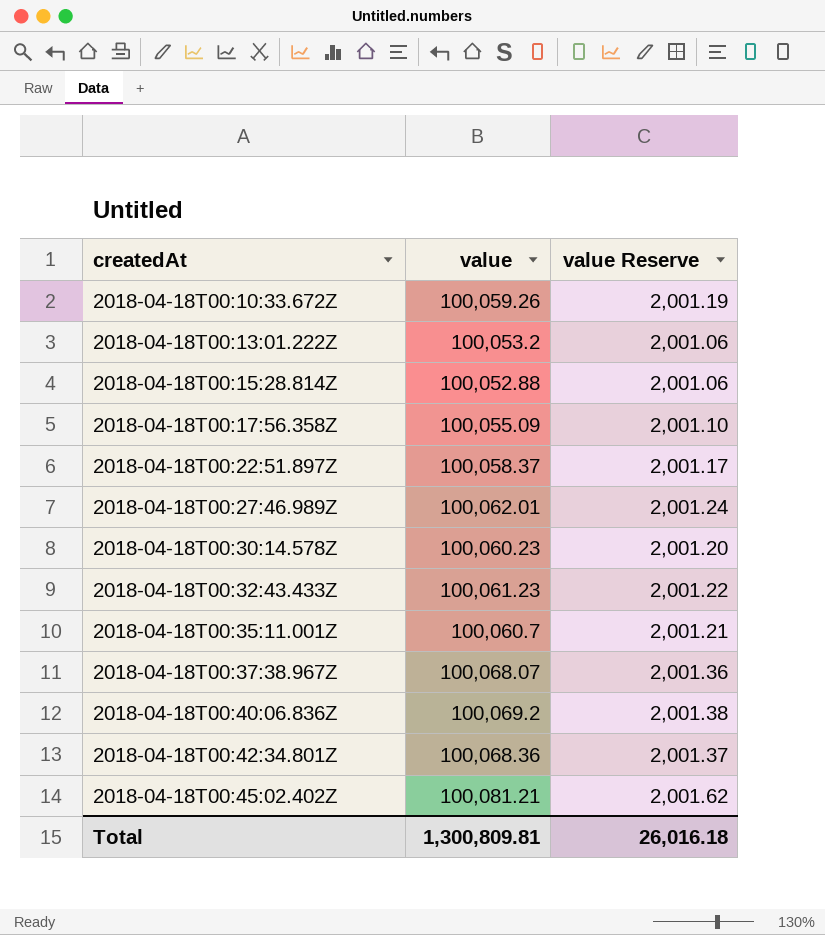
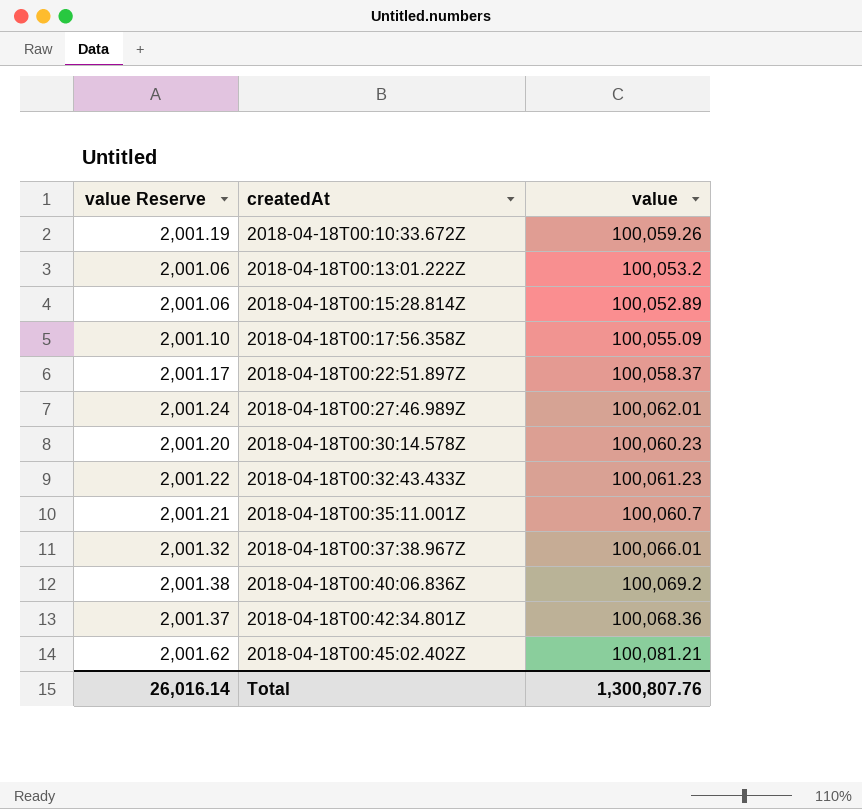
column value Reserve | position: 3 -> 1
2018-04-18T00:15:28.814Z | value: 100,052.88 -> 100,052.89
2018-04-18T00:37:38.967Z | value Reserve: 2,001.36 -> 2,001.32
2018-04-18T00:37:38.967Z | value: 100,068.07 -> 100,066.01
Total | value Reserve: 26,016.18 -> 26,016.14
Total | value: 1,300,809.81 -> 1,300,807.76

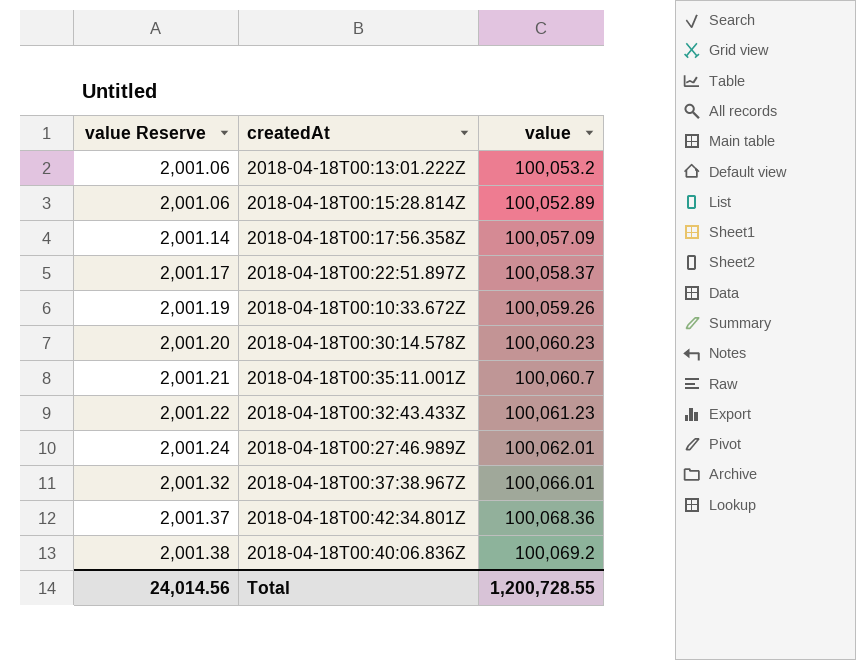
row order: createdAt ascending -> value Reserve ascending
row 2018-04-18T00:45:02.402Z: 2,001.62 | 100,081.21 -> none
2018-04-18T00:17:56.358Z | value Reserve: 2,001.10 -> 2,001.14
2018-04-18T00:17:56.358Z | value: 100,055.09 -> 100,057.09
Total | value Reserve: 26,016.14 -> 24,014.56
Total | value: 1,300,807.76 -> 1,200,728.55

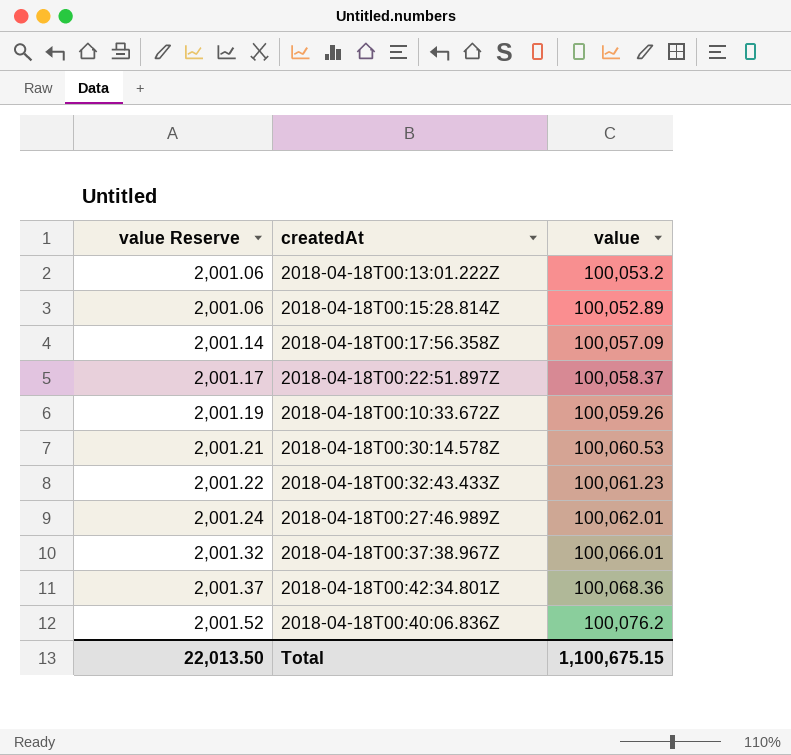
row 2018-04-18T00:35:11.001Z: 2,001.21 | 100,060.7 -> none
2018-04-18T00:30:14.578Z | value Reserve: 2,001.20 -> 2,001.21
2018-04-18T00:30:14.578Z | value: 100,060.23 -> 100,060.53
2018-04-18T00:40:06.836Z | value Reserve: 2,001.38 -> 2,001.52
2018-04-18T00:40:06.836Z | value: 100,069.2 -> 100,076.2
Total | value Reserve: 24,014.56 -> 22,013.50
Total | value: 1,200,728.55 -> 1,100,675.15

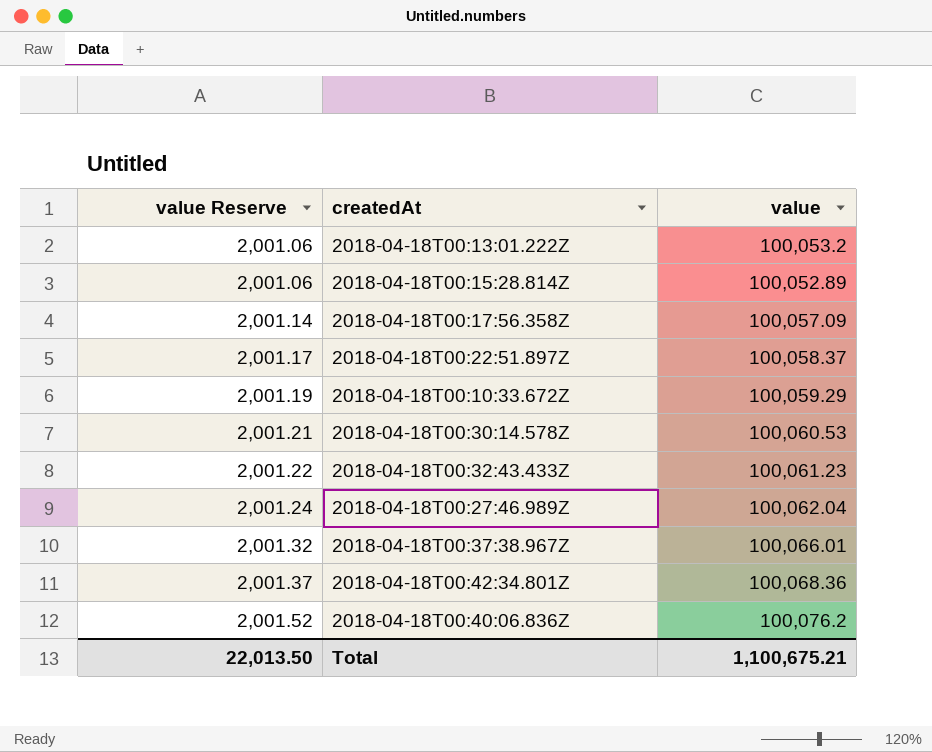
2018-04-18T00:10:33.672Z | value: 100,059.26 -> 100,059.29
2018-04-18T00:27:46.989Z | value: 100,062.01 -> 100,062.04
Total | value: 1,100,675.15 -> 1,100,675.21

